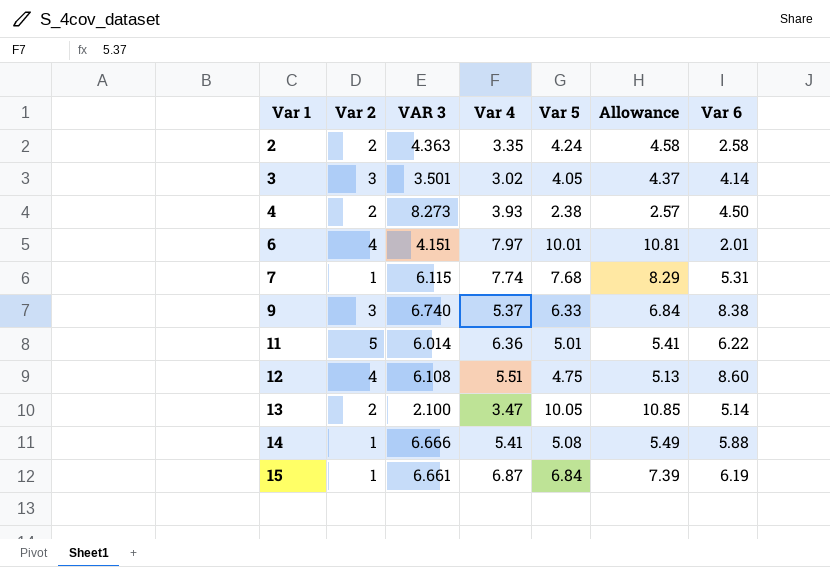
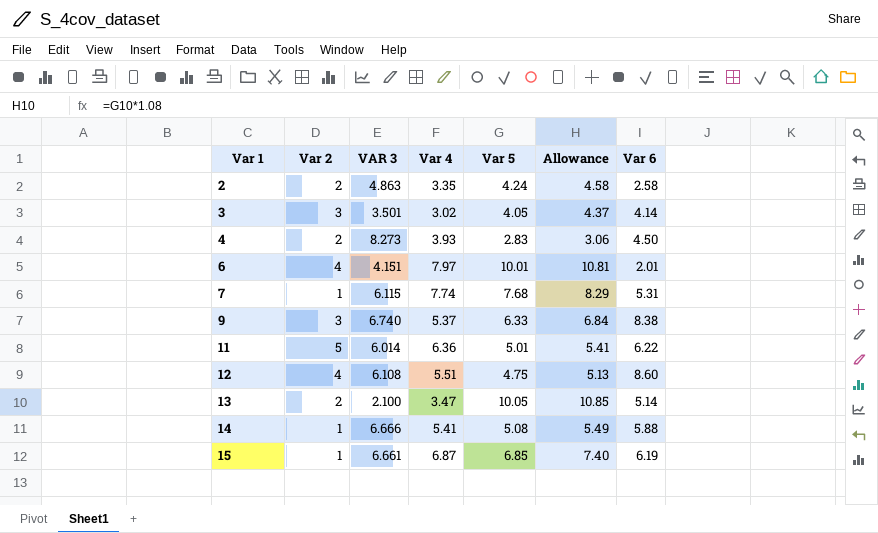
2 | VAR 3: 4.363 -> 4.863
4 | Var 5: 2.38 -> 2.83
4 | Allowance: 2.57 -> 3.06
15 | Var 5: 6.84 -> 6.85
15 | Allowance: 7.39 -> 7.40

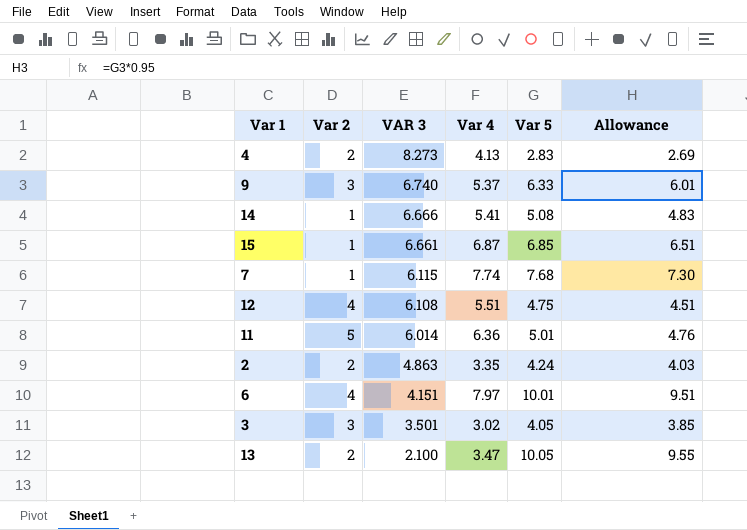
row order: Var 1 ascending -> VAR 3 descending
column Var 6 | position: 7 -> none
column Allowance | formula: [Var 5] * 1.08 -> [Var 5] * 0.95
4 | Var 4: 3.93 -> 4.13

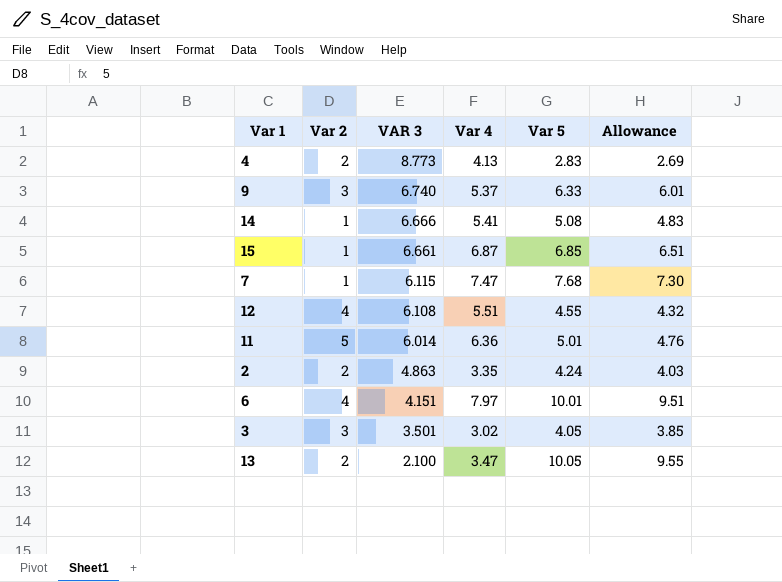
4 | VAR 3: 8.273 -> 8.773
7 | Var 4: 7.74 -> 7.47
12 | Var 5: 4.75 -> 4.55
12 | Allowance: 4.51 -> 4.32

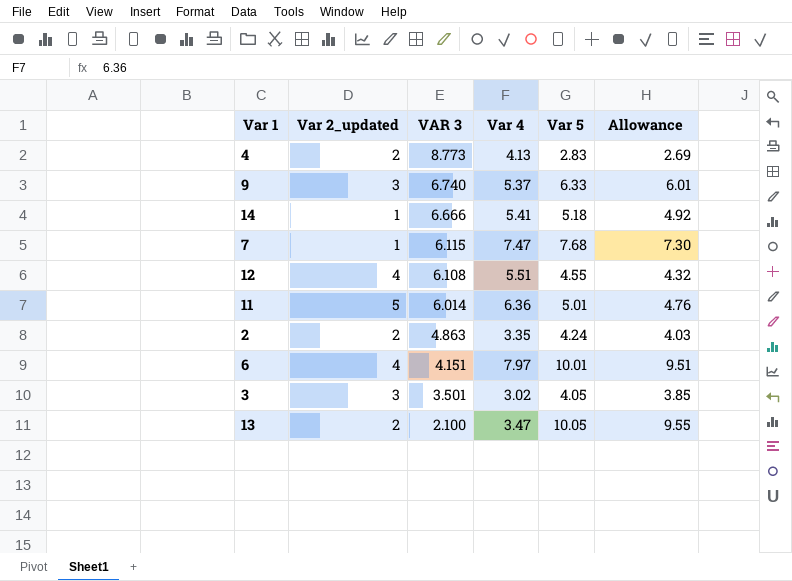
column name: Var 2 -> Var 2_updated
row 15: 1 | 6.661 | 6.87 | 6.85 | 6.51 -> none
14 | Var 5: 5.08 -> 5.18
14 | Allowance: 4.83 -> 4.92

